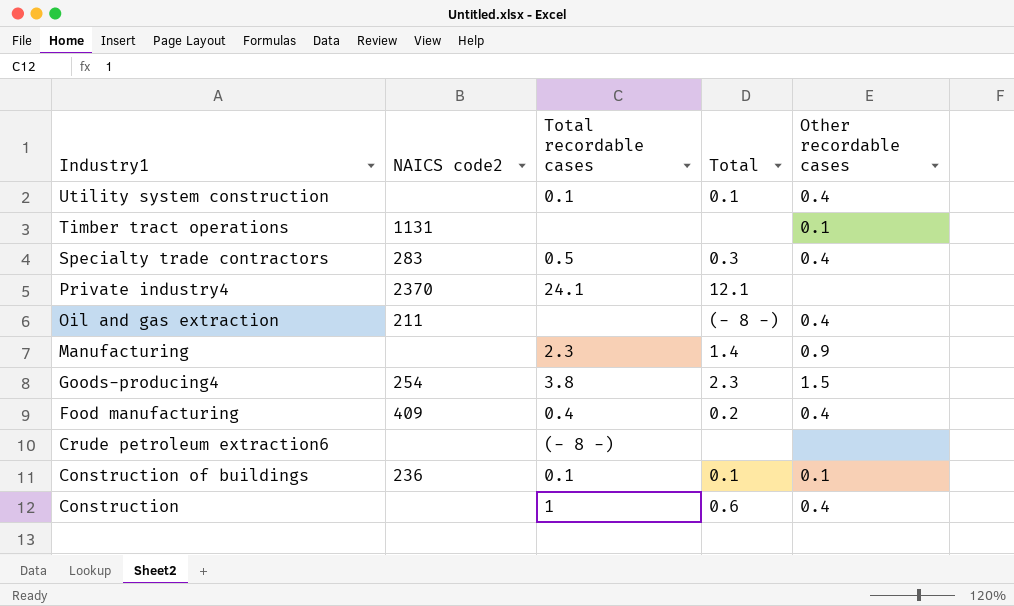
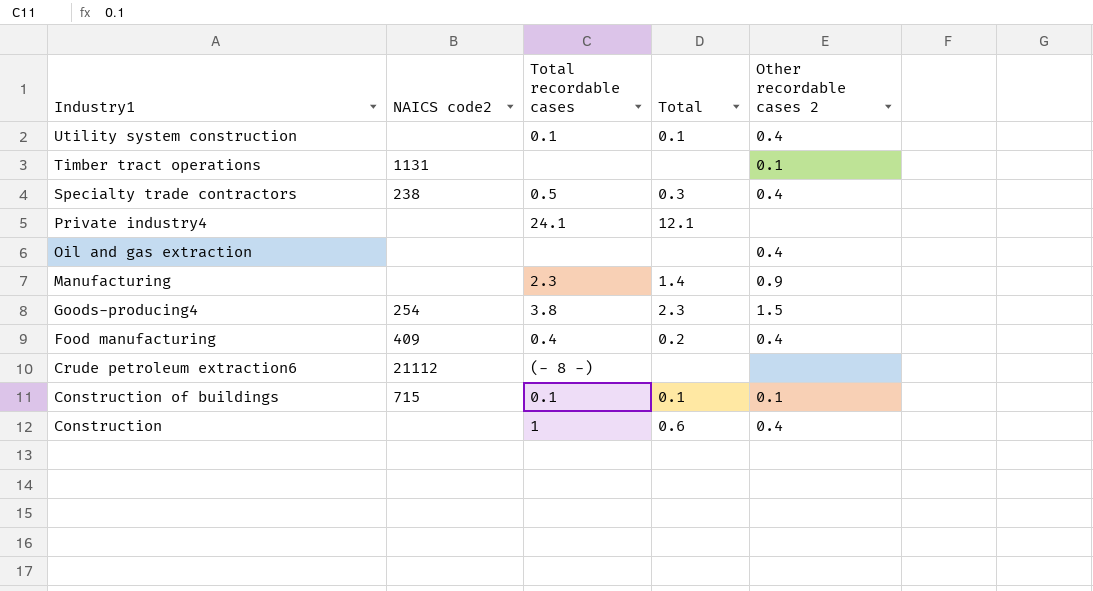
column name: Other recordable cases -> Other recordable cases 2
Specialty trade contractors | NAICS code2: 283 -> 238
Private industry4 | NAICS code2: 2370 -> none
Oil and gas extraction | NAICS code2: 211 -> none
Oil and gas extraction | Total: (- 8 -) -> none
Crude petroleum extraction6 | NAICS code2: none -> 21112
Construction of buildings | NAICS code2: 236 -> 715

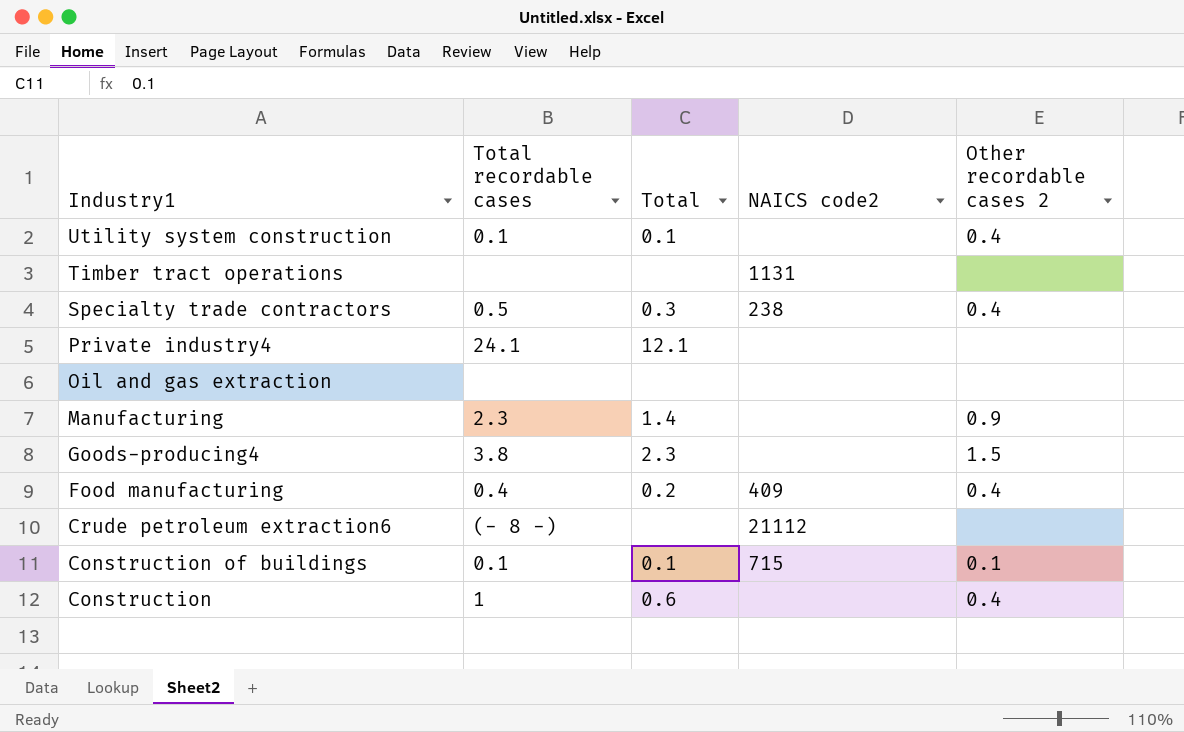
column NAICS code2 | position: 2 -> 4
Timber tract operations | Other recordable cases 2: 0.1 -> none
Oil and gas extraction | Other recordable cases 2: 0.4 -> none
Goods-producing4 | NAICS code2: 254 -> none

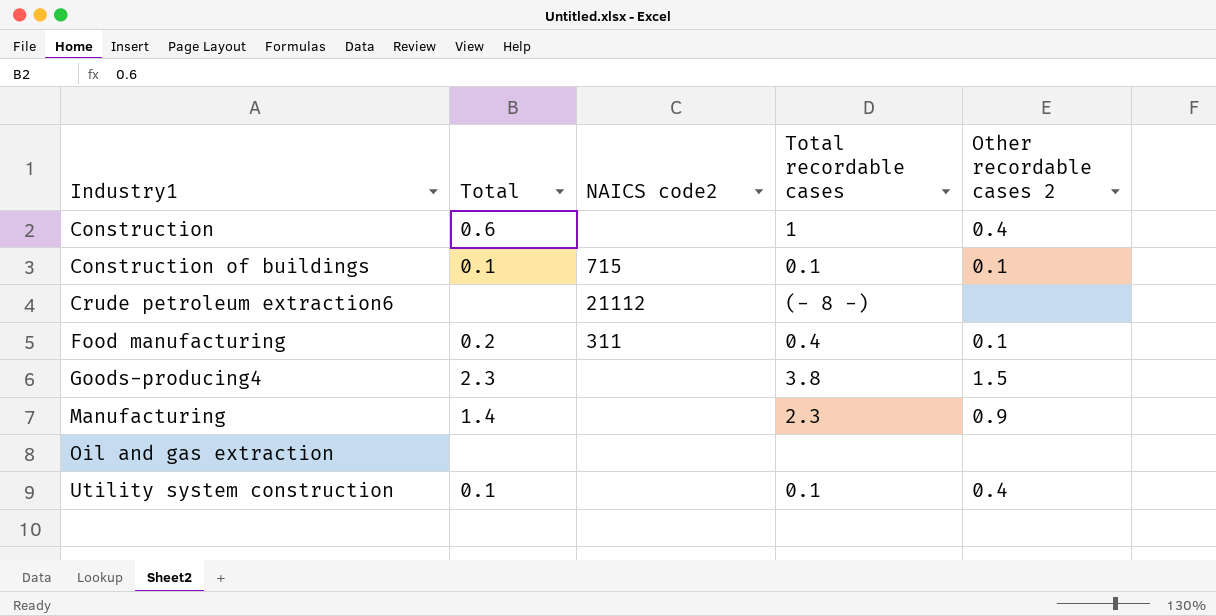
row order: Industry1 descending -> Industry1 ascending
column Total recordable cases | position: 2 -> 4
row Timber tract operations: none | none | 1131 | none -> none
row Specialty trade contractors: 0.5 | 0.3 | 238 | 0.4 -> none
row Private industry4: 24.1 | 12.1 | none | none -> none
Food manufacturing | NAICS code2: 409 -> 311
Food manufacturing | Other recordable cases 2: 0.4 -> 0.1

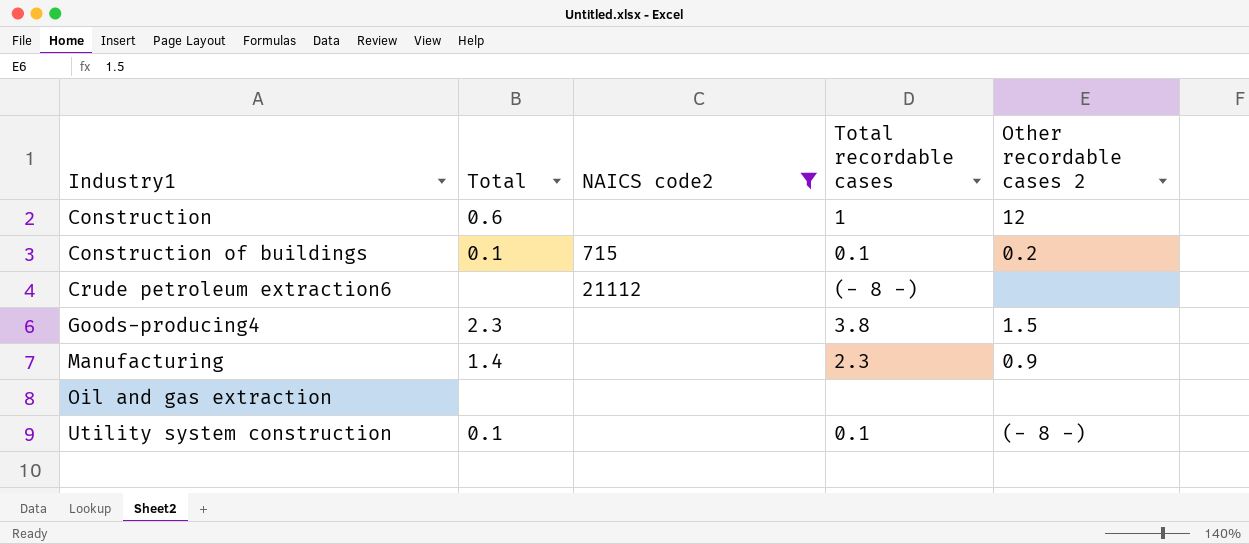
filter: none -> NAICS code2 != 311
Construction | Other recordable cases 2: 0.4 -> 12
Construction of buildings | Other recordable cases 2: 0.1 -> 0.2
Utility system construction | Other recordable cases 2: 0.4 -> (- 8 -)

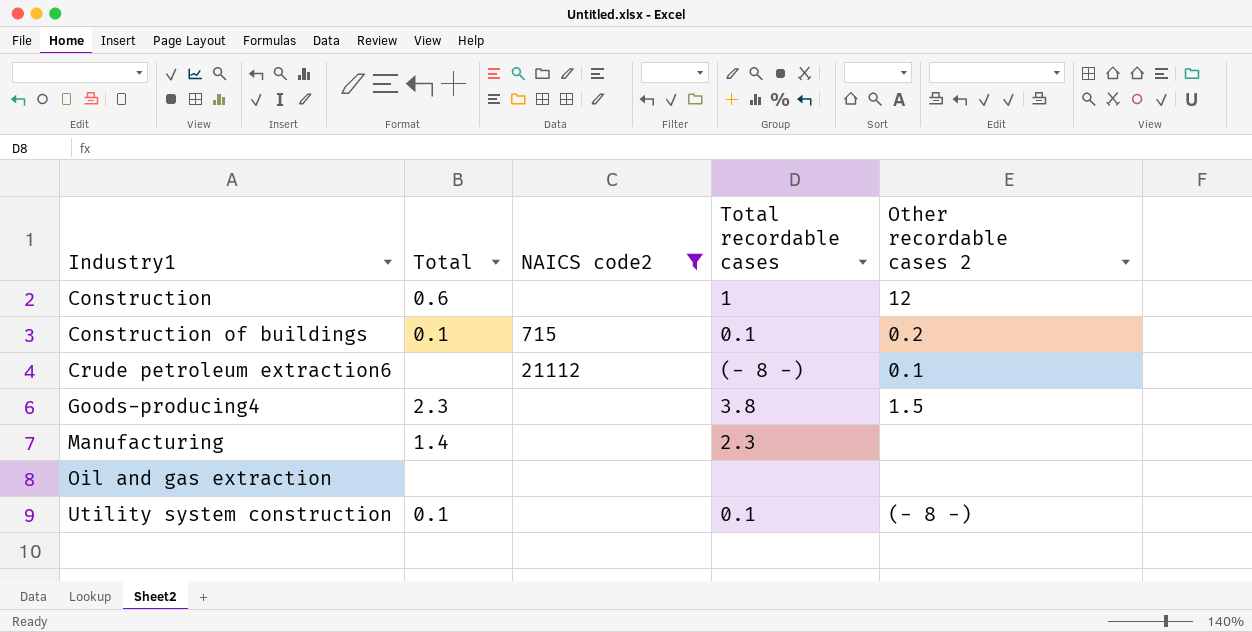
Crude petroleum extraction6 | Other recordable cases 2: none -> 0.1
Manufacturing | Other recordable cases 2: 0.9 -> none

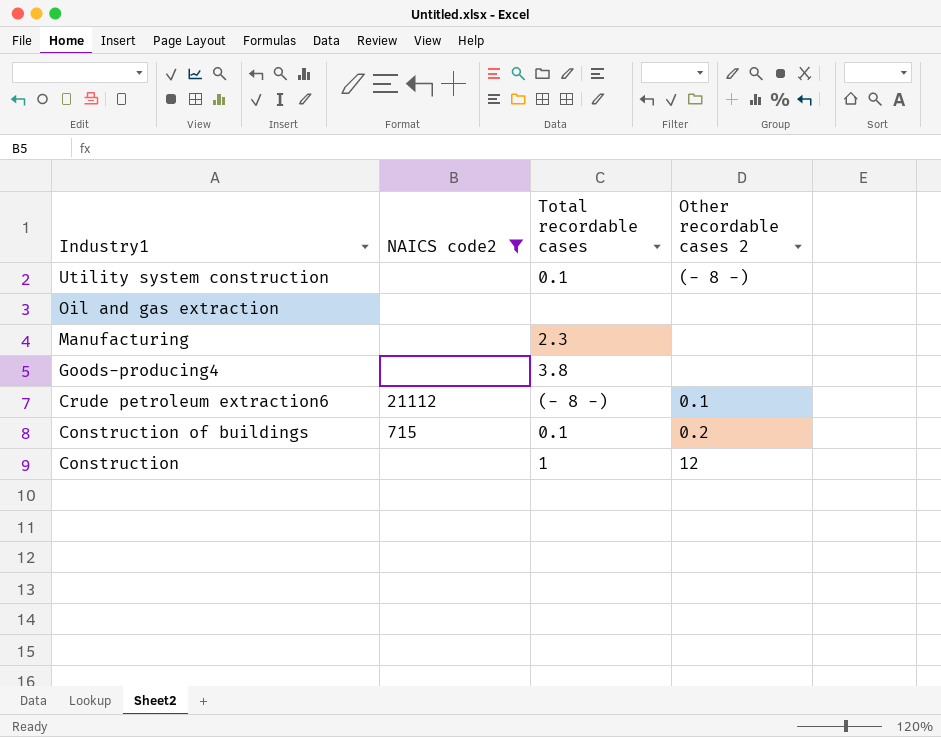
row order: Industry1 ascending -> Industry1 descending
column Total | position: 2 -> none
Goods-producing4 | Other recordable cases 2: 1.5 -> none

